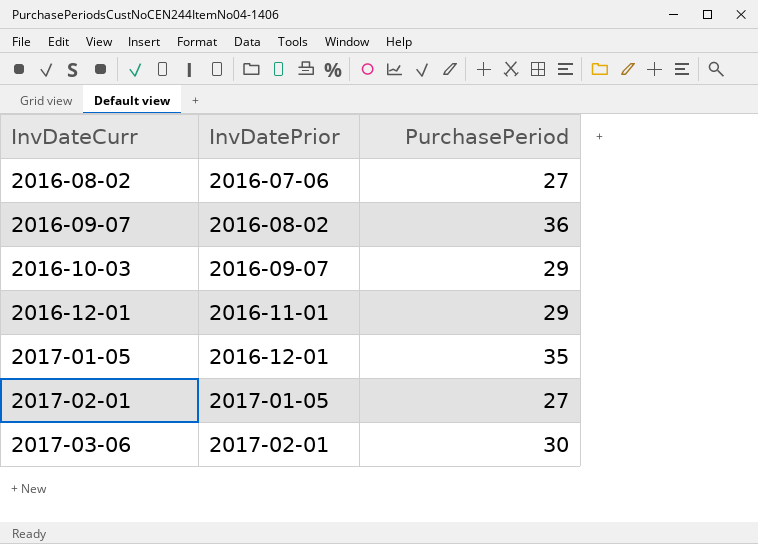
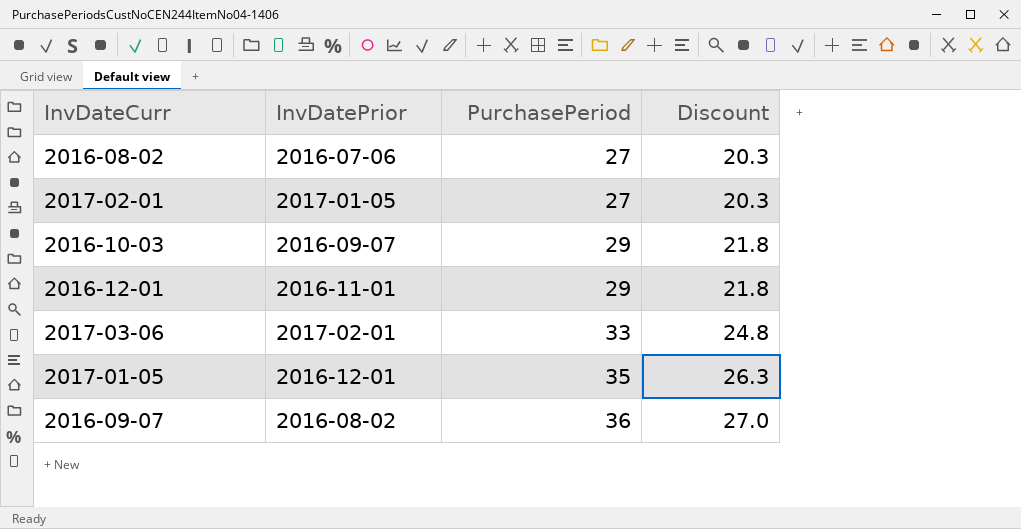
row order: InvDateCurr ascending -> PurchasePeriod ascending
column Discount | formula: none -> [PurchasePeriod] * 0.75
2017-03-06 | PurchasePeriod: 30 -> 33

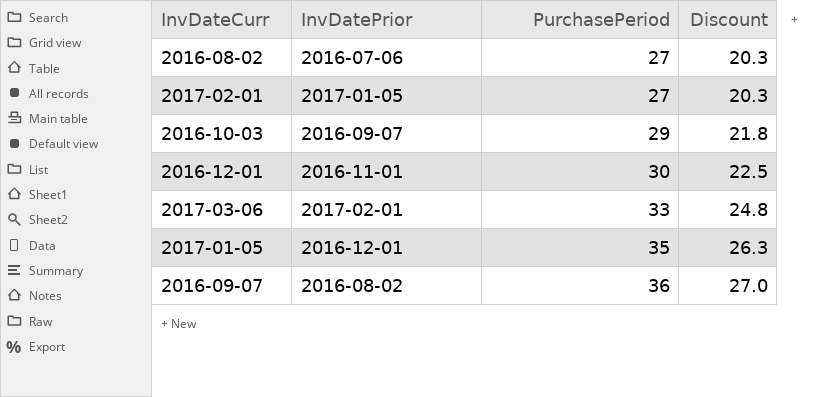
2016-12-01 | PurchasePeriod: 29 -> 30
2016-12-01 | Discount: 21.8 -> 22.5

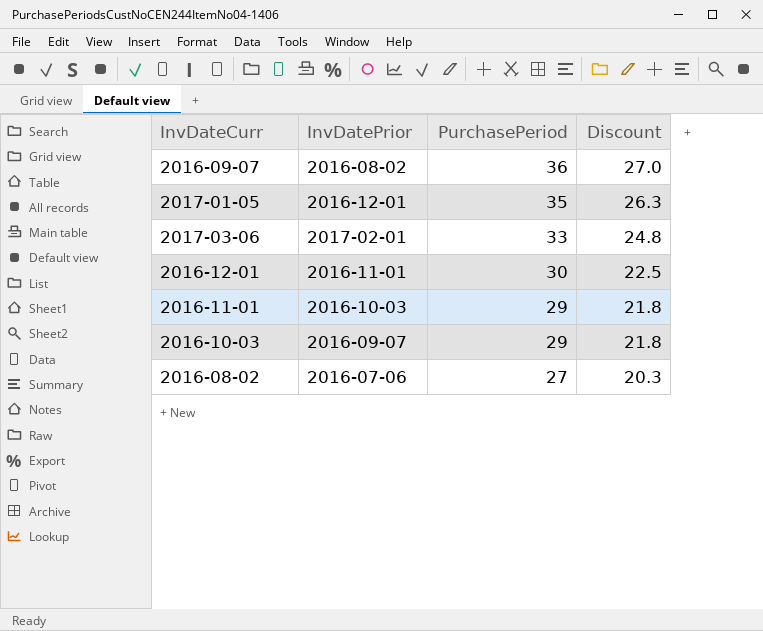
row order: PurchasePeriod ascending -> PurchasePeriod descending
row 2017-02-01: 2017-01-05 | 27 | 20.3 -> none
row 2016-11-01: none -> 2016-10-03 | 29 | 21.8

